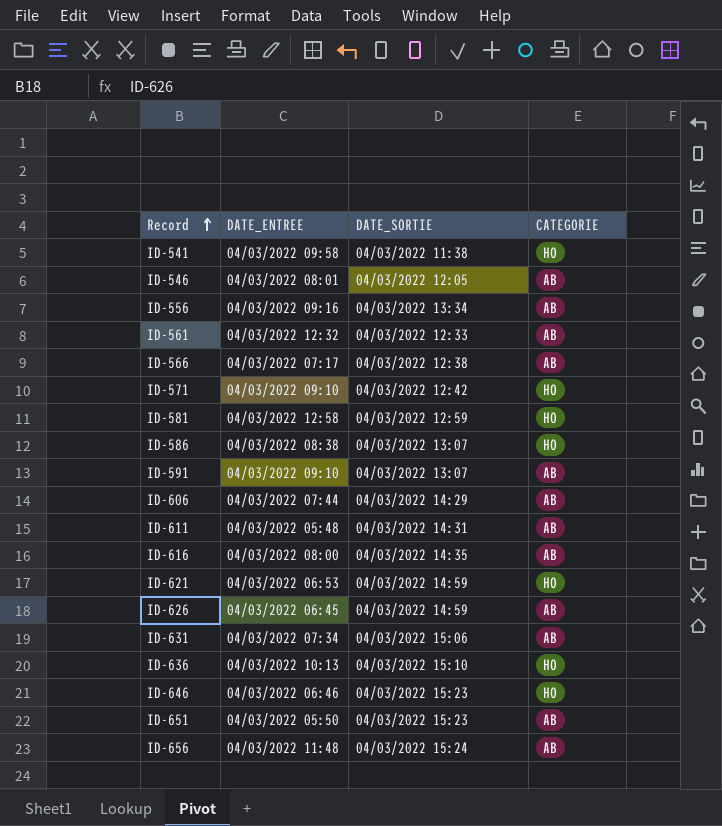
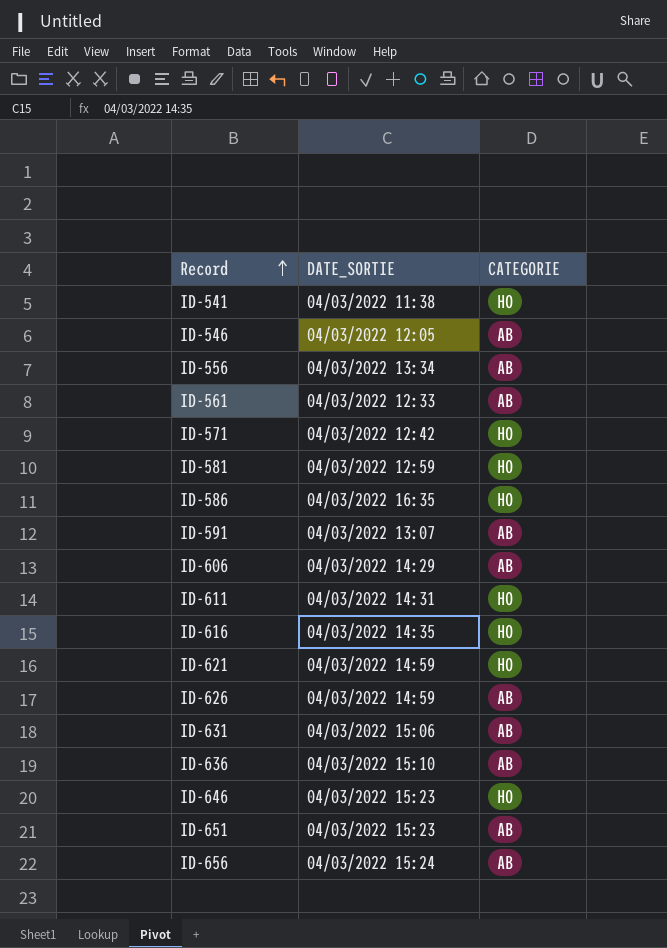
column DATE_ENTREE | position: 2 -> none
row ID-566: 04/03/2022 07:17 | 04/03/2022 12:38 | AB -> none
ID-586 | DATE_SORTIE: 04/03/2022 13:07 -> 04/03/2022 16:35
ID-611 | CATEGORIE: AB -> HO
ID-616 | CATEGORIE: AB -> HO
ID-636 | CATEGORIE: HO -> AB

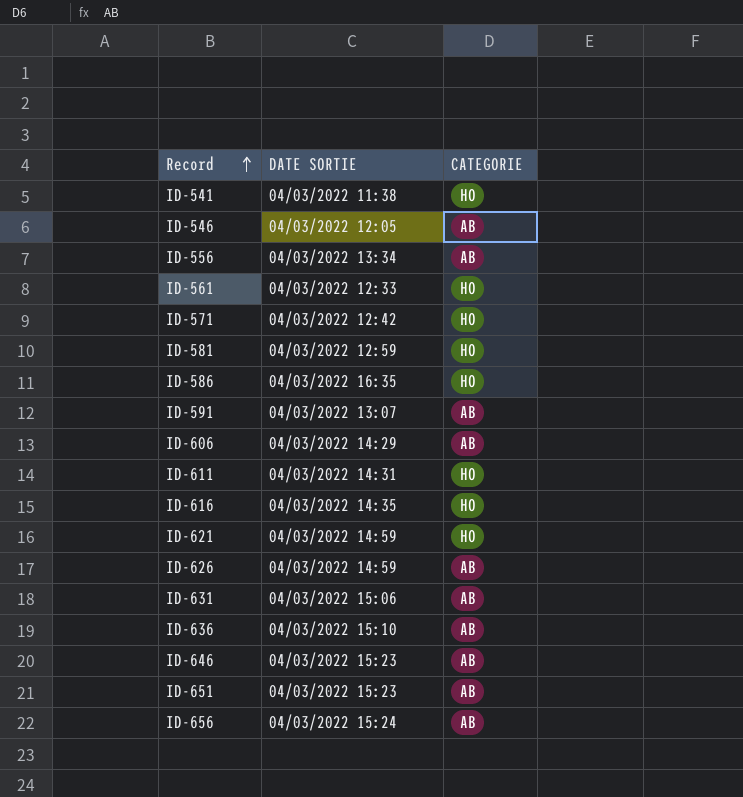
column name: DATE_SORTIE -> DATE SORTIE
ID-561 | CATEGORIE: AB -> HO
ID-646 | CATEGORIE: HO -> AB

